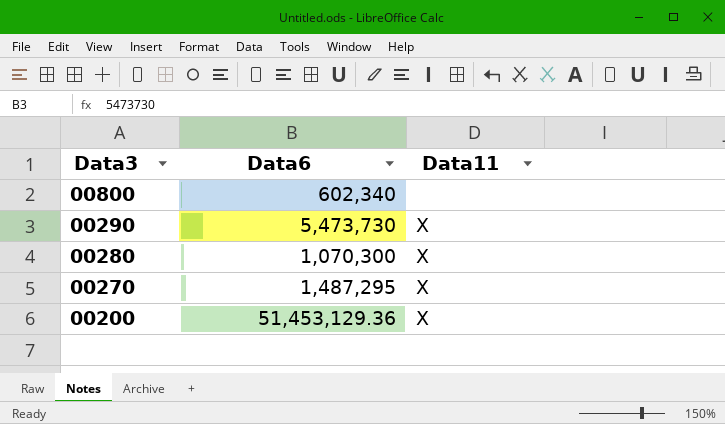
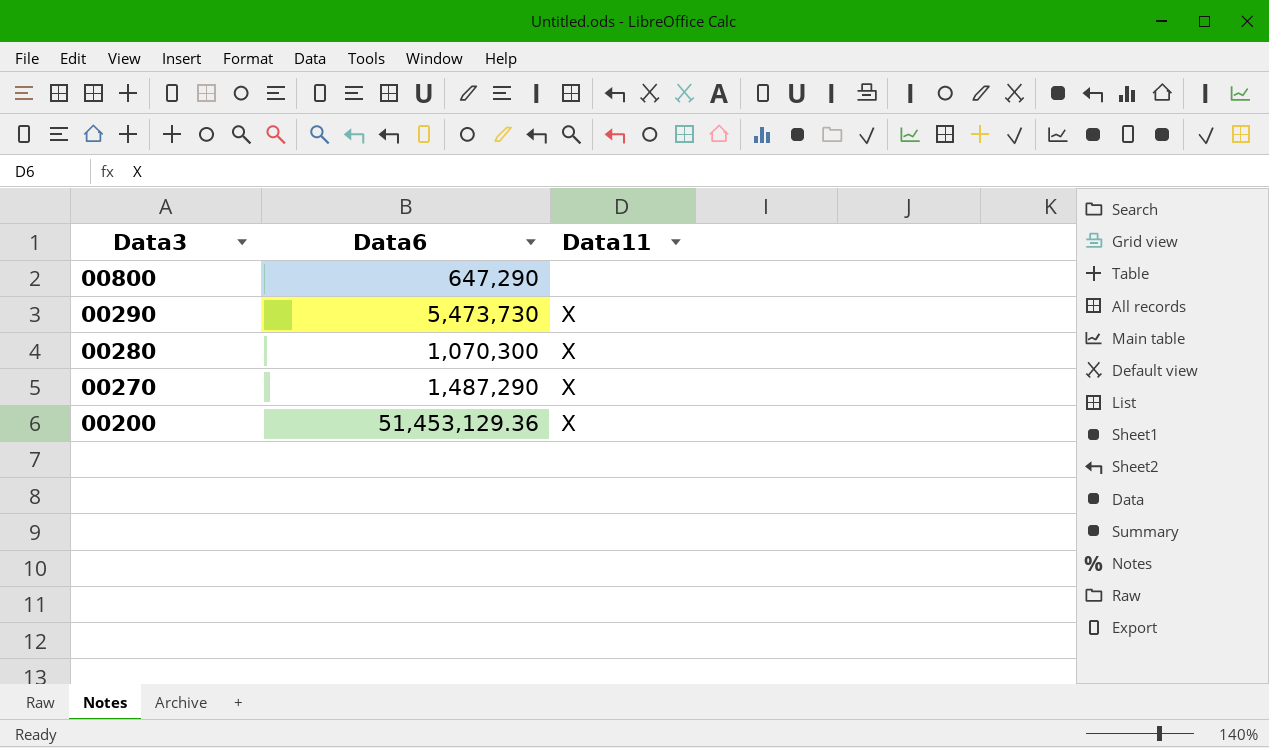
00800 | Data6: 602,340 -> 647,290
00270 | Data6: 1,487,295 -> 1,487,290

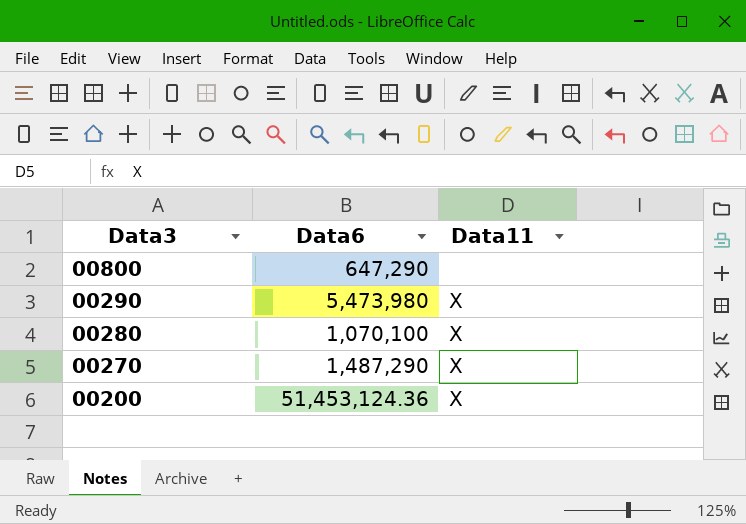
00290 | Data6: 5,473,730 -> 5,473,980
00280 | Data6: 1,070,300 -> 1,070,100
00200 | Data6: 51,453,129.36 -> 51,453,124.36

